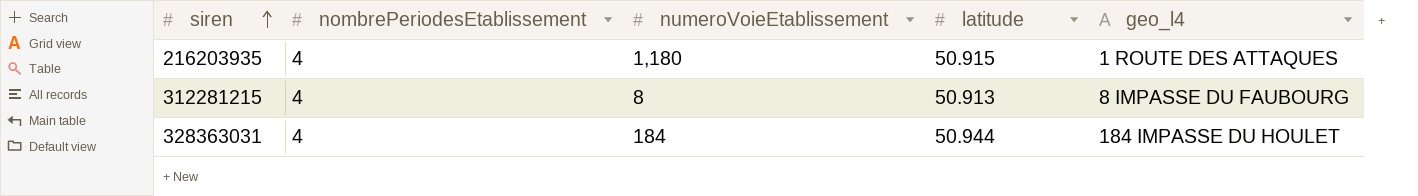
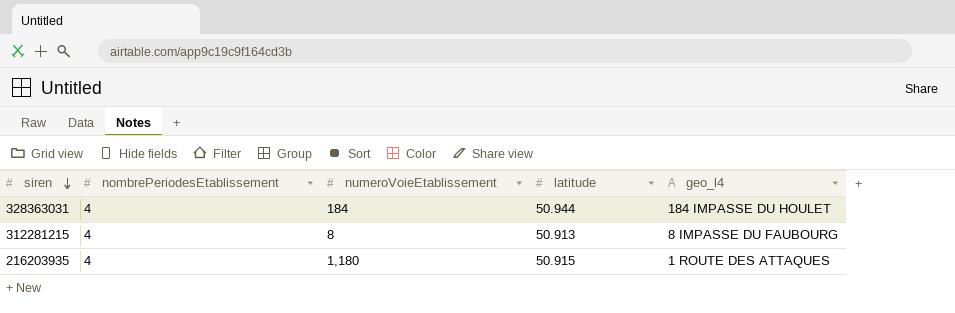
row order: siren ascending -> siren descending

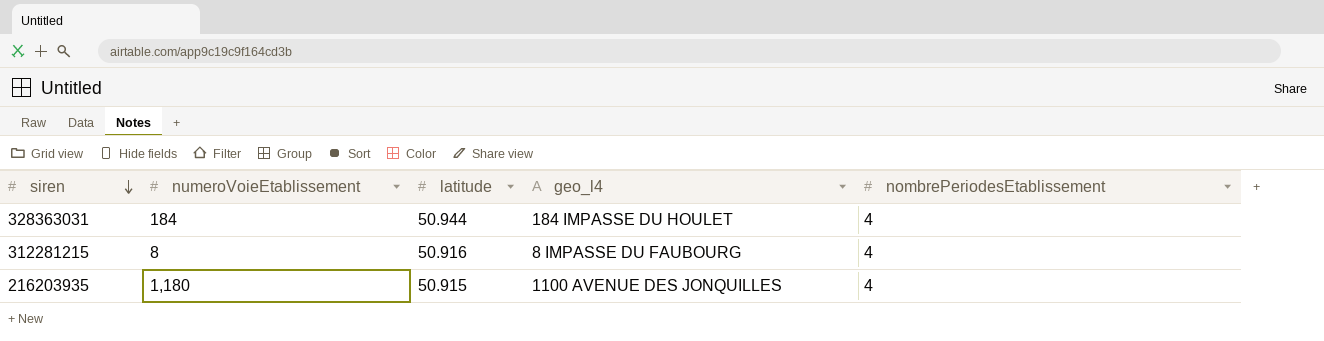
column nombrePeriodesEtablissement | position: 2 -> 5
312281215 | latitude: 50.913 -> 50.916
216203935 | geo_l4: 1 ROUTE DES ATTAQUES -> 1100 AVENUE DES JONQUILLES

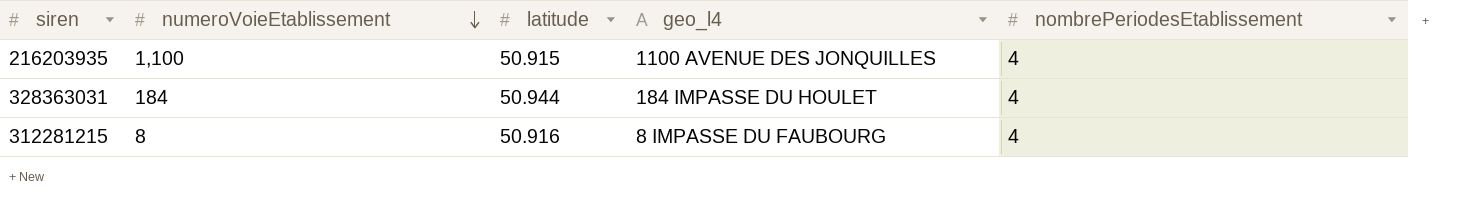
row order: siren descending -> numeroVoieEtablissement descending
216203935 | numeroVoieEtablissement: 1,180 -> 1,100

